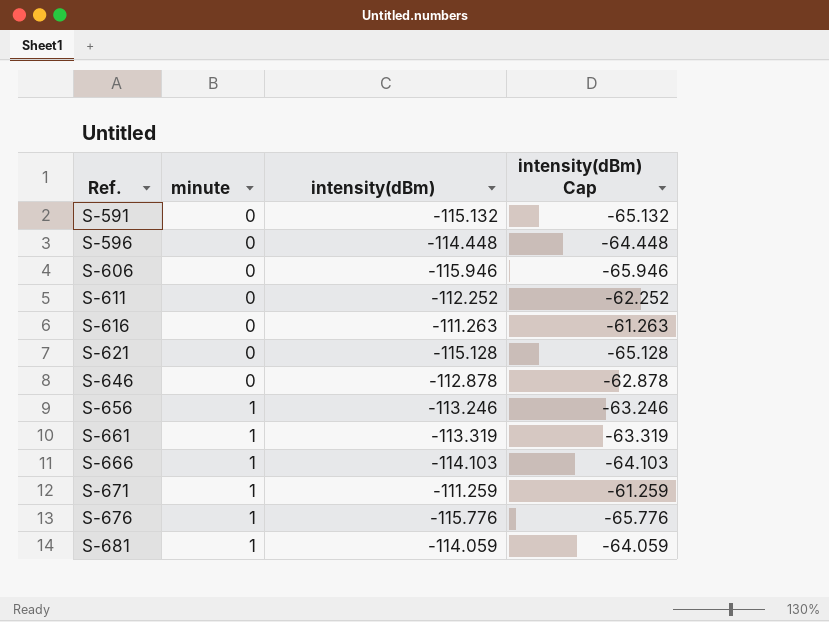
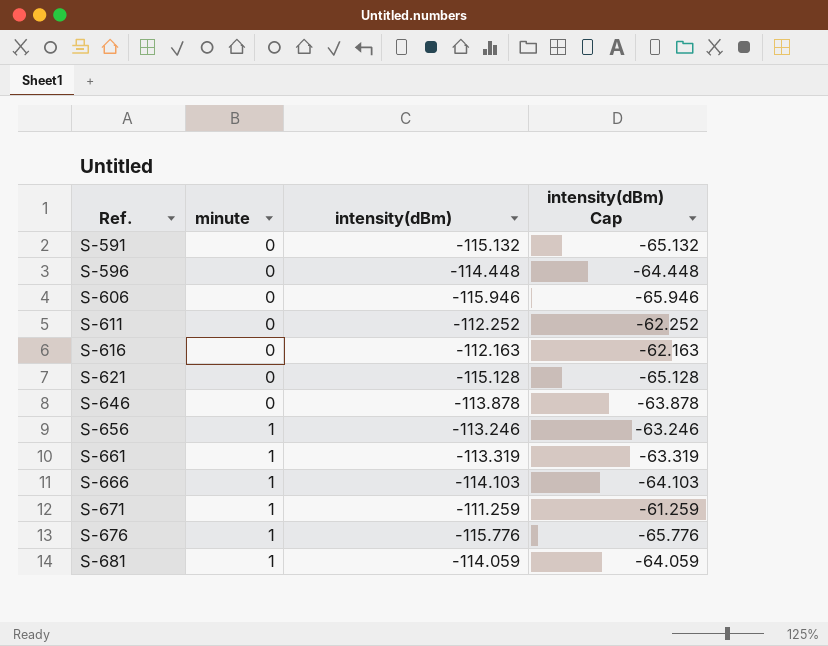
S-616 | intensity(dBm): -111.263 -> -112.163
S-616 | intensity(dBm) Cap: -61.263 -> -62.163
S-646 | intensity(dBm): -112.878 -> -113.878
S-646 | intensity(dBm) Cap: -62.878 -> -63.878

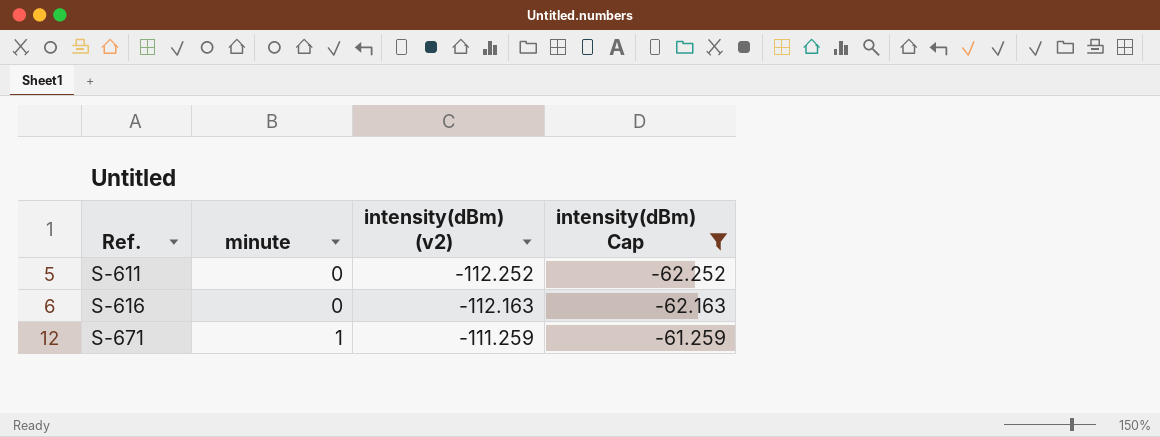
filter: none -> intensity(dBm) Cap >= -62.252
column name: intensity(dBm) -> intensity(dBm) (v2)

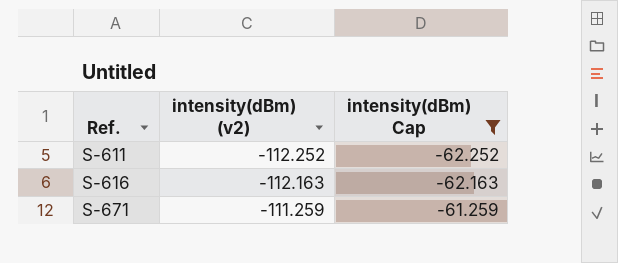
column minute | position: 2 -> none

